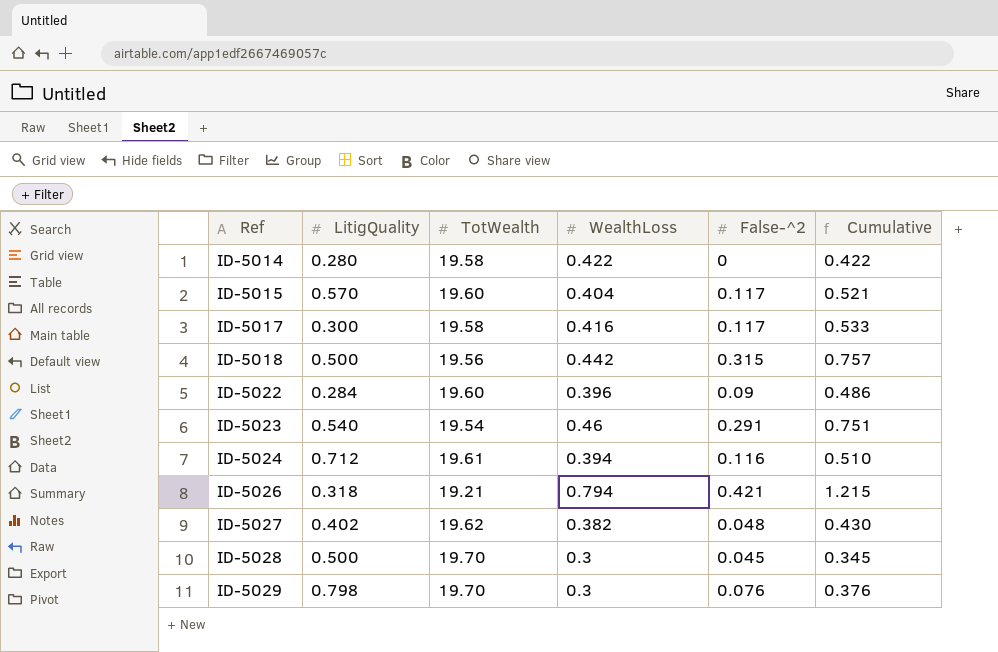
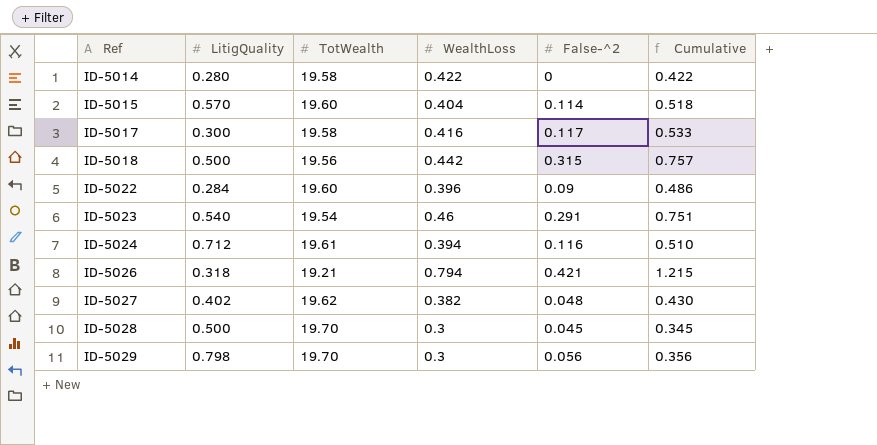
ID-5015 | False-^2: 0.117 -> 0.114
ID-5015 | Cumulative: 0.521 -> 0.518
ID-5029 | False-^2: 0.076 -> 0.056
ID-5029 | Cumulative: 0.376 -> 0.356

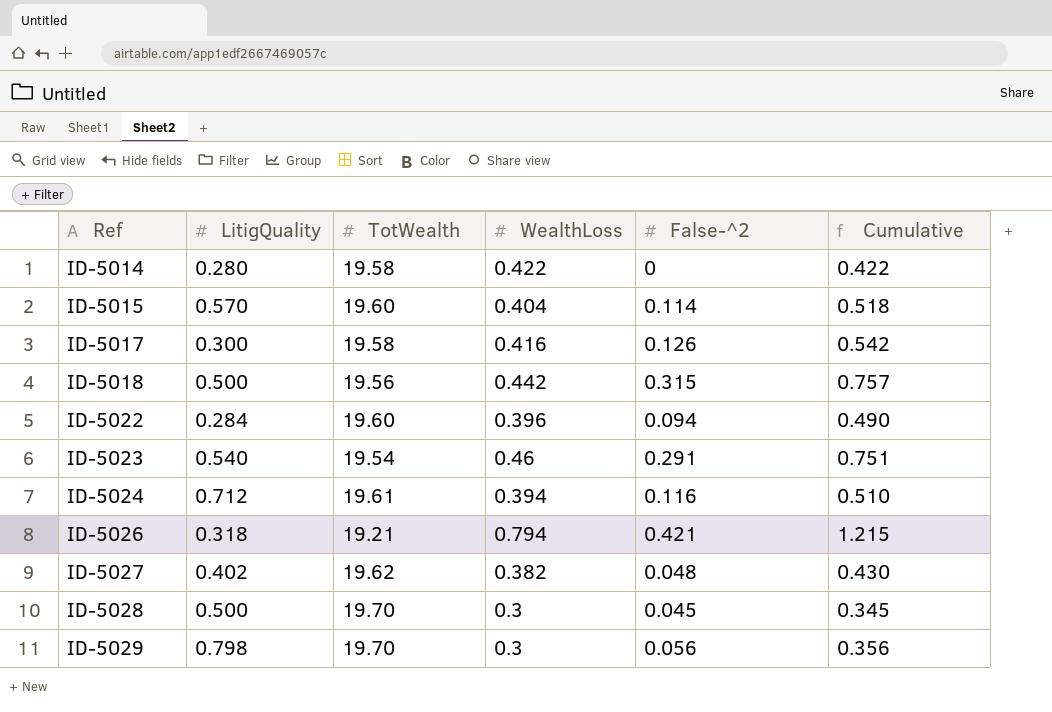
ID-5017 | False-^2: 0.117 -> 0.126
ID-5017 | Cumulative: 0.533 -> 0.542
ID-5022 | False-^2: 0.09 -> 0.094
ID-5022 | Cumulative: 0.486 -> 0.490

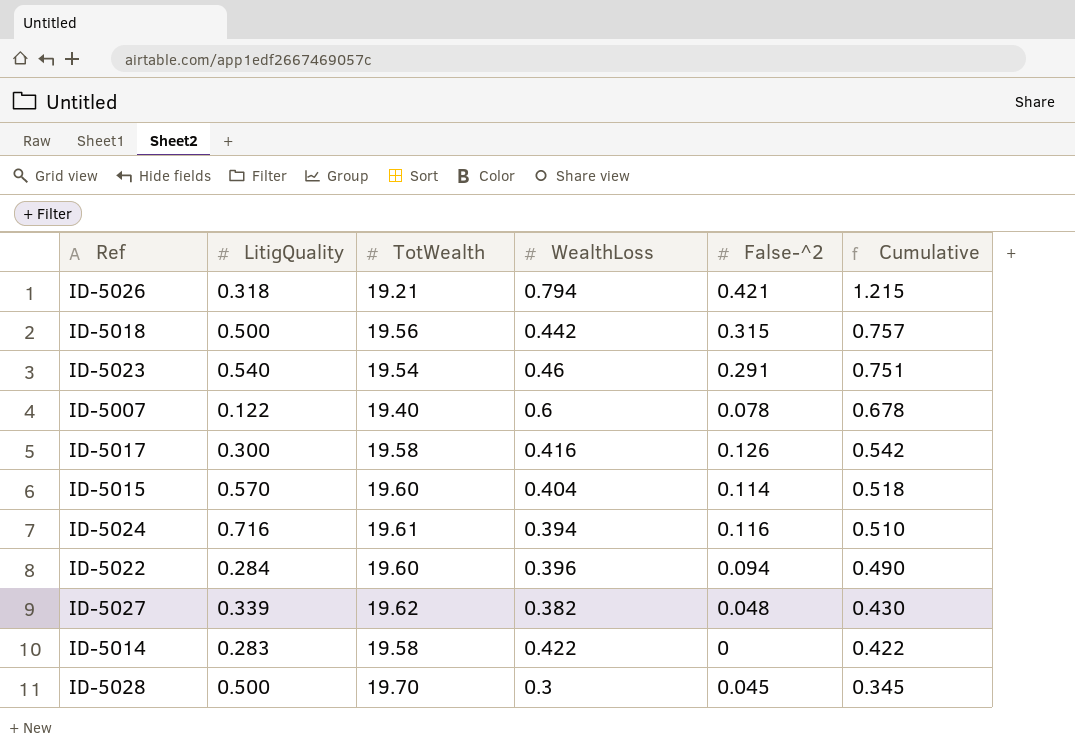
row order: Ref ascending -> Cumulative descending
row ID-5029: 0.798 | 19.70 | 0.3 | 0.056 | 0.356 -> none
row ID-5007: none -> 0.122 | 19.40 | 0.6 | 0.078 | 0.678
ID-5024 | LitigQuality: 0.712 -> 0.716
ID-5027 | LitigQuality: 0.402 -> 0.339
ID-5014 | LitigQuality: 0.280 -> 0.283

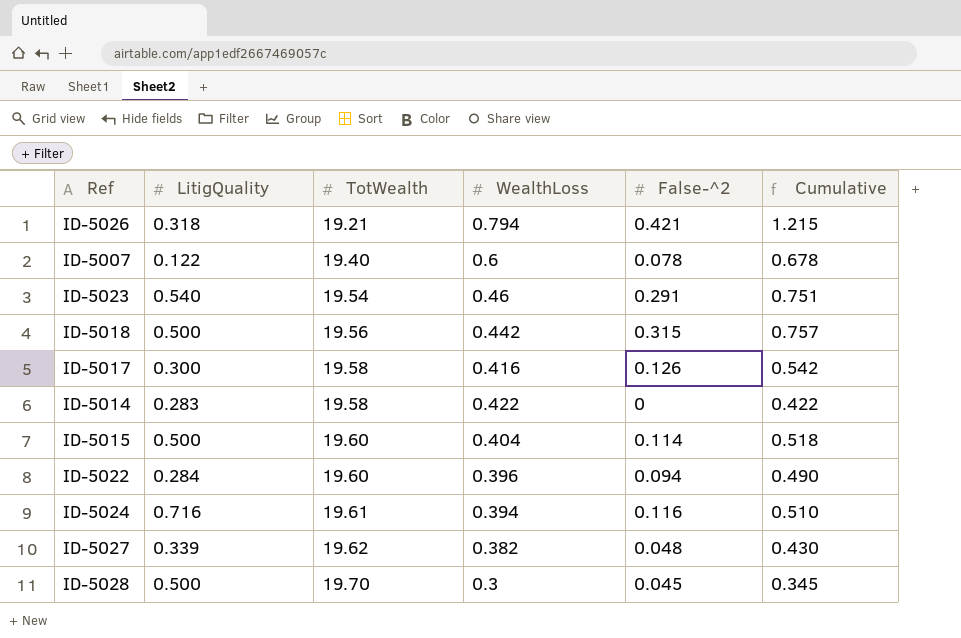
row order: Cumulative descending -> TotWealth ascending
ID-5015 | LitigQuality: 0.570 -> 0.500

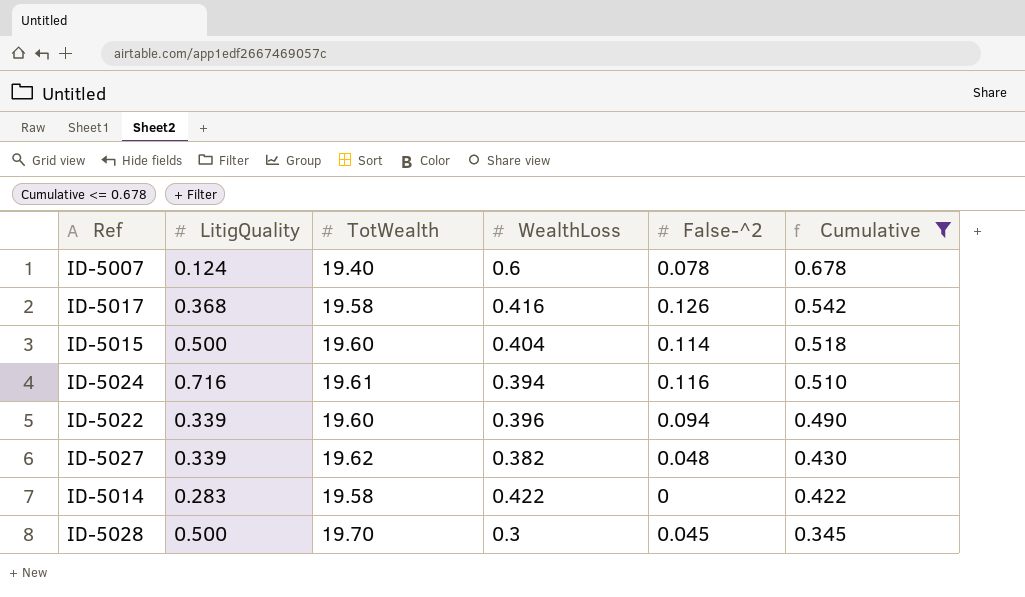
filter: none -> Cumulative <= 0.678
row order: TotWealth ascending -> Cumulative descending
ID-5007 | LitigQuality: 0.122 -> 0.124
ID-5017 | LitigQuality: 0.300 -> 0.368
ID-5022 | LitigQuality: 0.284 -> 0.339

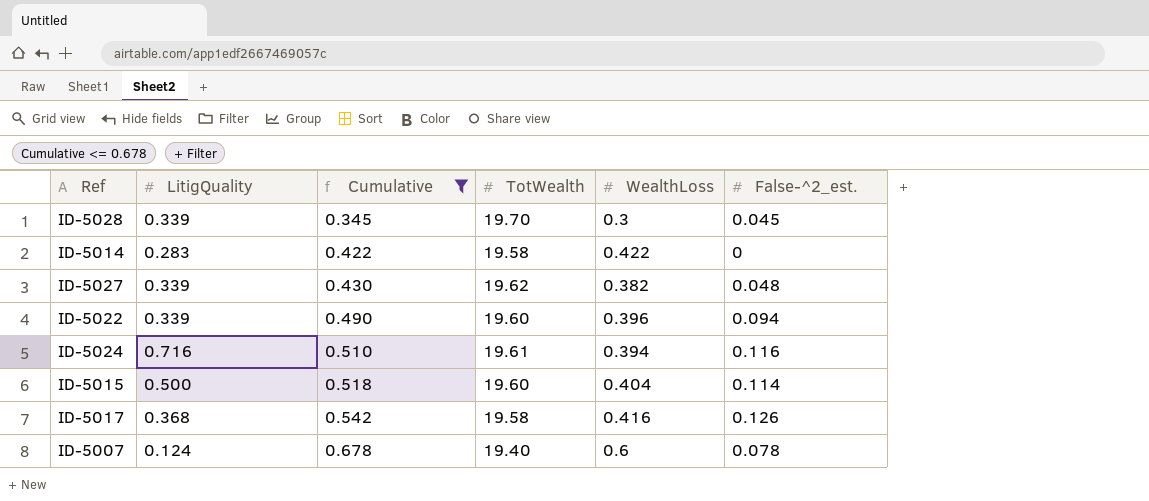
row order: Cumulative descending -> Cumulative ascending
column Cumulative | position: 6 -> 3
column name: False-^2 -> False-^2_est.
ID-5028 | LitigQuality: 0.500 -> 0.339

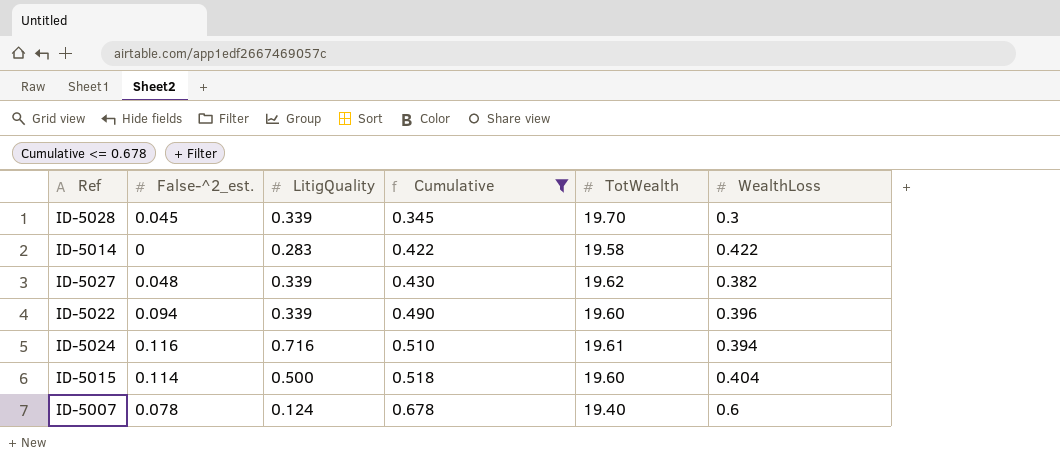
column False-^2_est. | position: 6 -> 2
row ID-5017: 0.368 | 0.542 | 19.58 | 0.416 | 0.126 -> none

